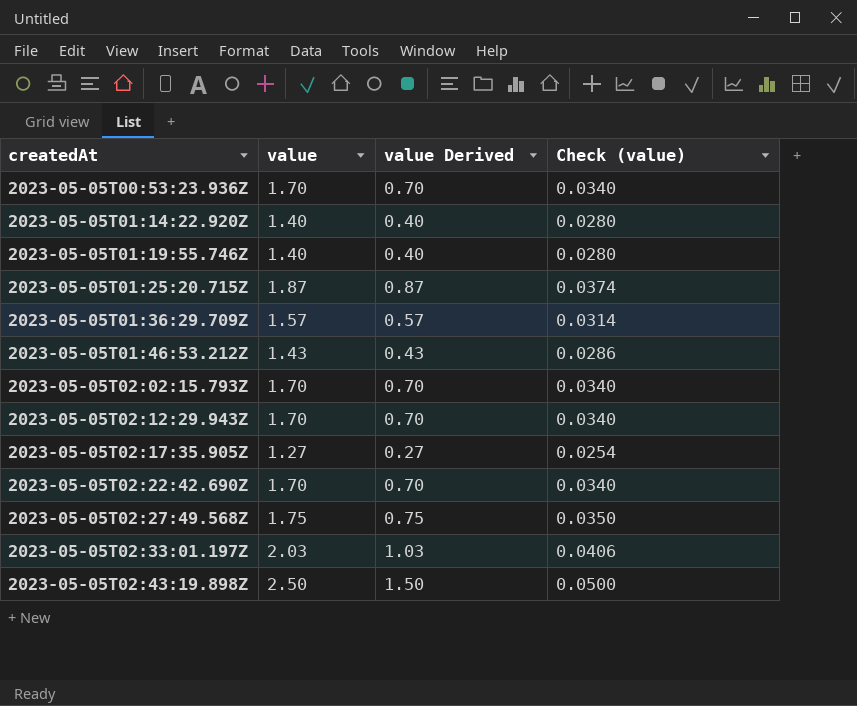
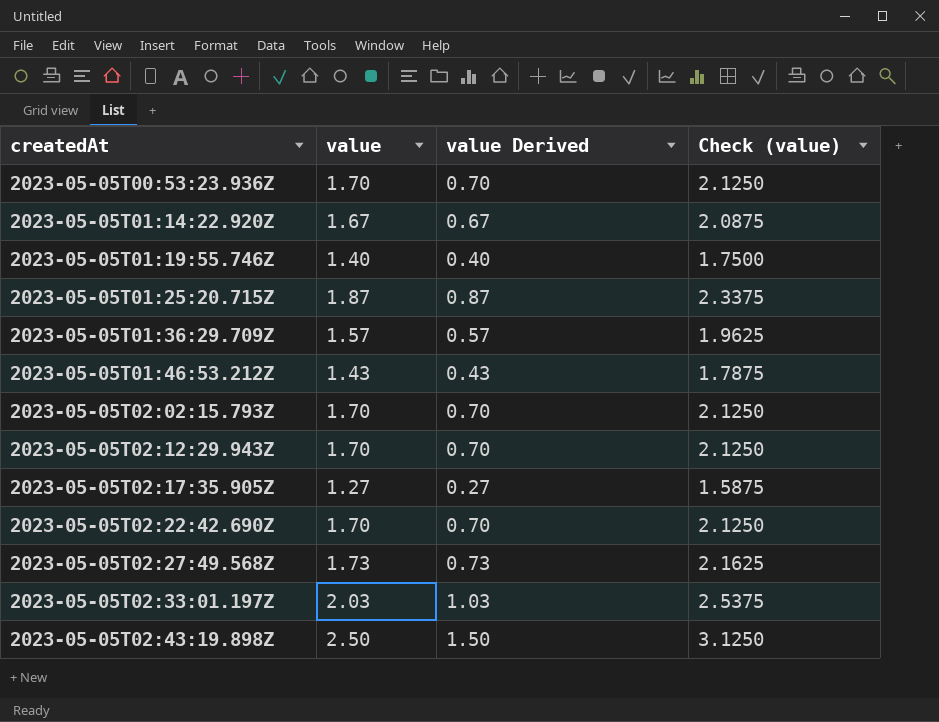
column Check (value) | formula: [value] * 0.02 -> [value] * 1.25
2023-05-05T01:14:22.920Z | value: 1.40 -> 1.67
2023-05-05T01:14:22.920Z | value Derived: 0.40 -> 0.67
2023-05-05T02:27:49.568Z | value: 1.75 -> 1.73
2023-05-05T02:27:49.568Z | value Derived: 0.75 -> 0.73

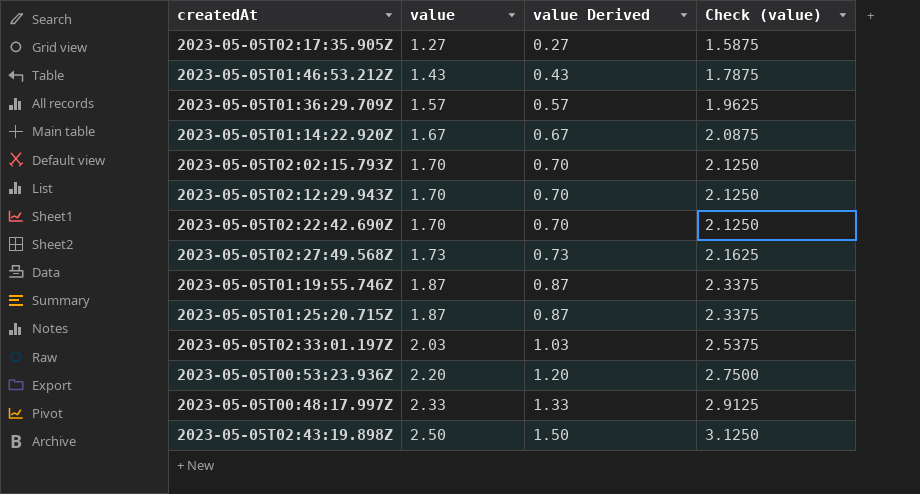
row order: createdAt ascending -> value ascending
2023-05-05T01:19:55.746Z | value: 1.40 -> 1.87
2023-05-05T01:19:55.746Z | value Derived: 0.40 -> 0.87
2023-05-05T01:19:55.746Z | Check (value): 1.7500 -> 2.3375
2023-05-05T00:53:23.936Z | value: 1.70 -> 2.20
2023-05-05T00:53:23.936Z | value Derived: 0.70 -> 1.20
2023-05-05T00:53:23.936Z | Check (value): 2.1250 -> 2.7500
row 2023-05-05T00:48:17.997Z: none -> 2.33 | 1.33 | 2.9125

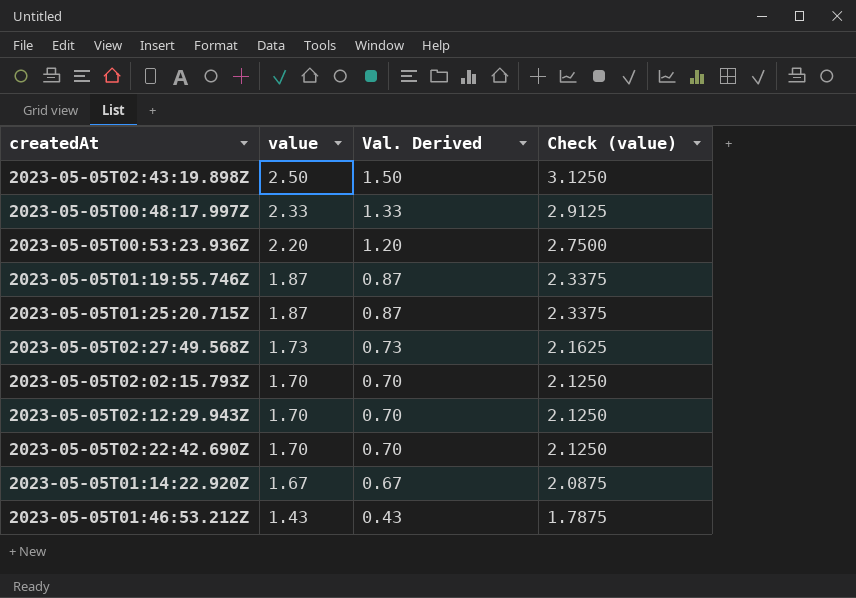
row order: value ascending -> value descending
column name: value Derived -> Val. Derived
row 2023-05-05T02:17:35.905Z: 1.27 | 0.27 | 1.5875 -> none
row 2023-05-05T01:36:29.709Z: 1.57 | 0.57 | 1.9625 -> none
row 2023-05-05T02:33:01.197Z: 2.03 | 1.03 | 2.5375 -> none

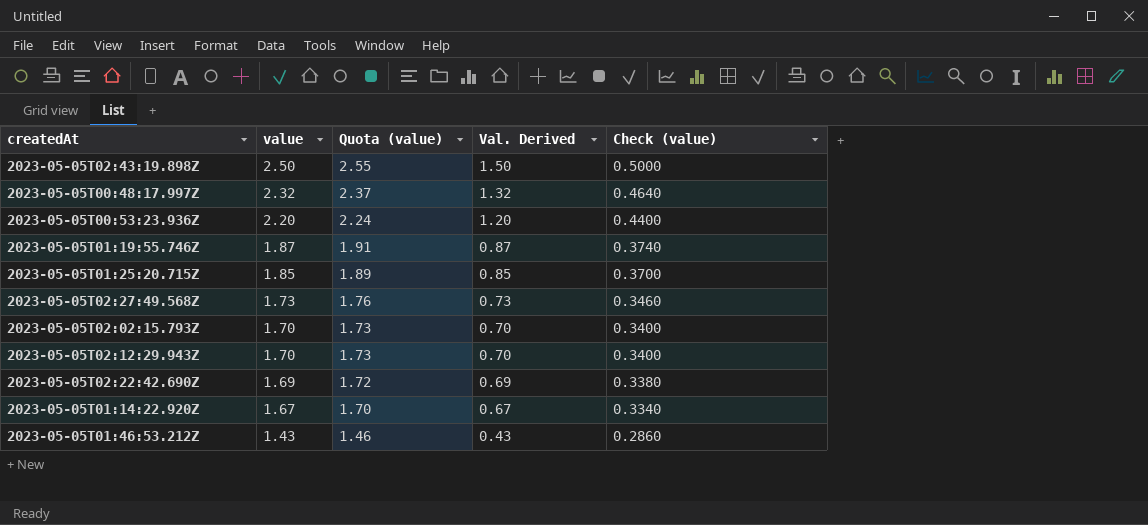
column Quota (value) | formula: none -> [value] * 1.02
column Check (value) | formula: [value] * 1.25 -> [value] * 0.2
2023-05-05T00:48:17.997Z | value: 2.33 -> 2.32
2023-05-05T00:48:17.997Z | Val. Derived: 1.33 -> 1.32
2023-05-05T01:25:20.715Z | value: 1.87 -> 1.85
2023-05-05T01:25:20.715Z | Val. Derived: 0.87 -> 0.85
2023-05-05T02:22:42.690Z | value: 1.70 -> 1.69
2023-05-05T02:22:42.690Z | Val. Derived: 0.70 -> 0.69

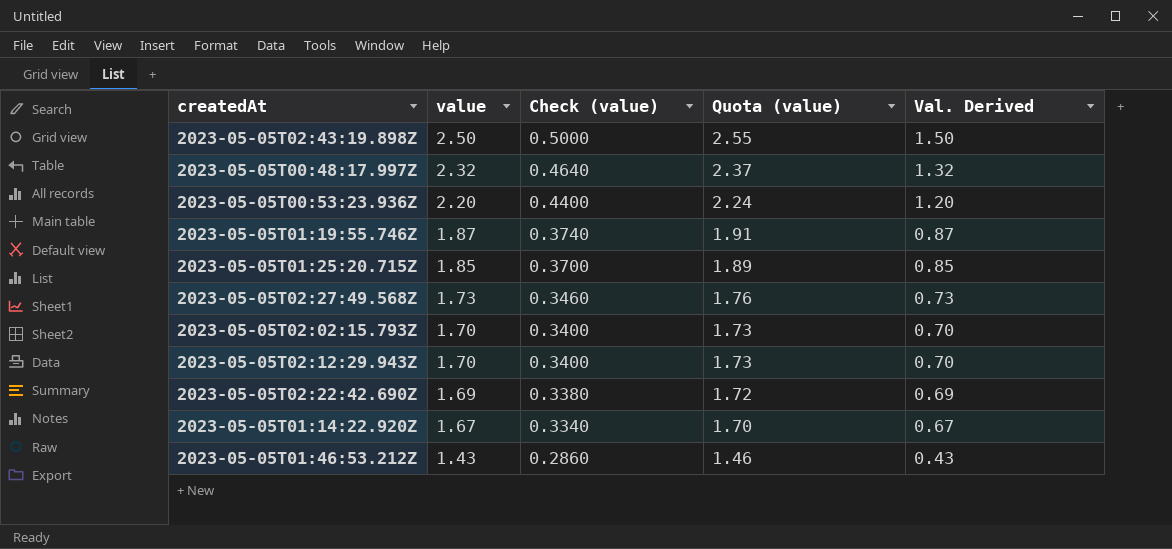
column Check (value) | position: 5 -> 3

